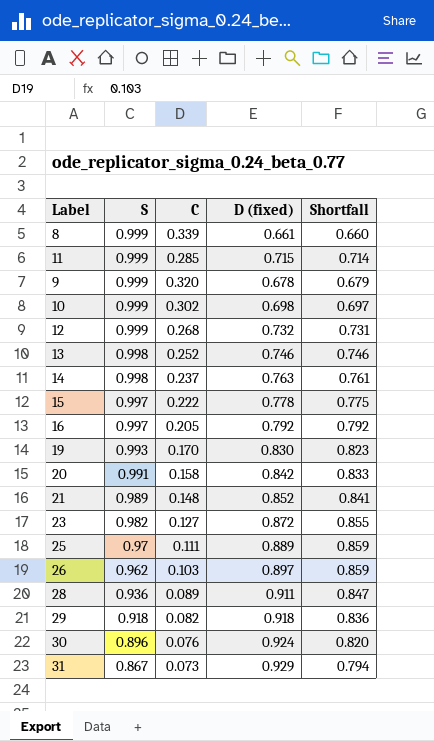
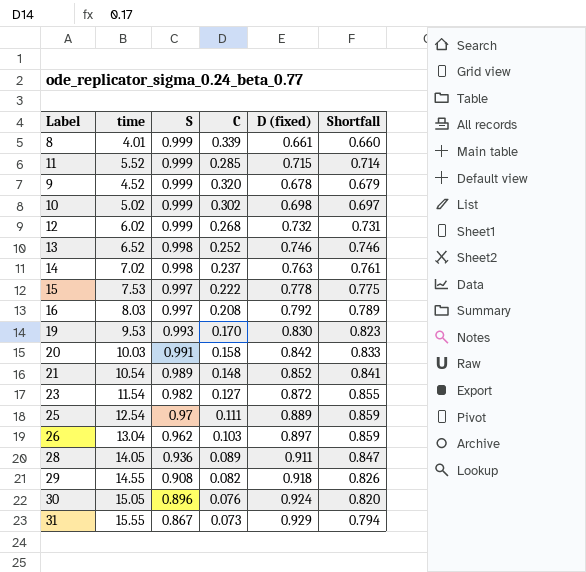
column time | position: none -> 2
16 | C: 0.205 -> 0.208
16 | Shortfall: 0.792 -> 0.789
29 | S: 0.918 -> 0.908
29 | Shortfall: 0.836 -> 0.826

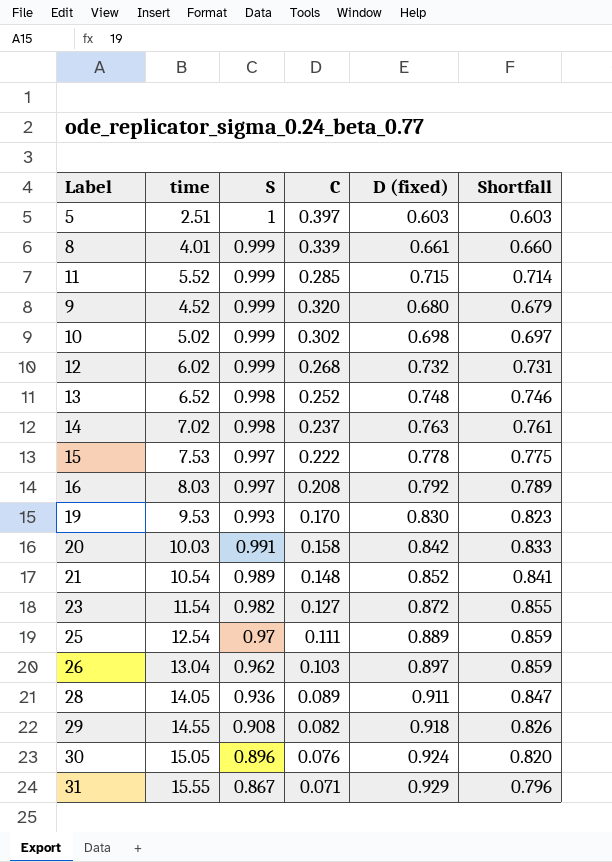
row 5: none -> 2.51 | 1 | 0.397 | 0.603 | 0.603
9 | D (fixed): 0.678 -> 0.680
13 | D (fixed): 0.746 -> 0.748
31 | C: 0.073 -> 0.071
31 | Shortfall: 0.794 -> 0.796

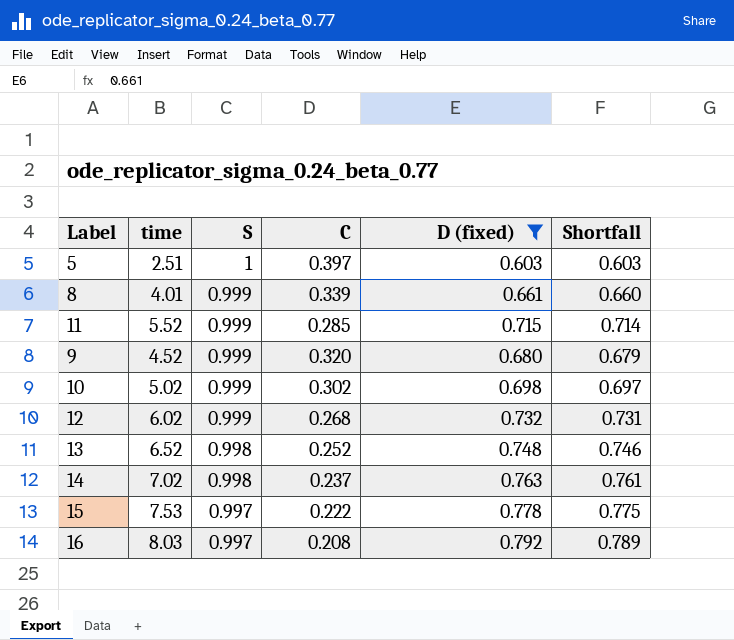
filter: none -> D (fixed) <= 0.792

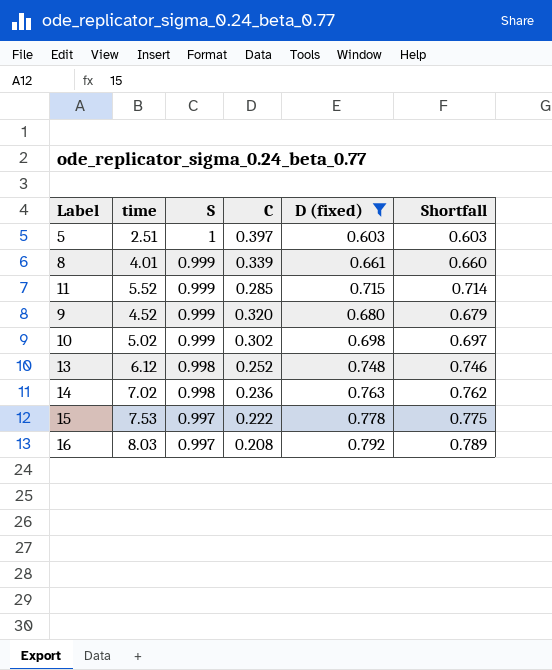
row 12: 6.02 | 0.999 | 0.268 | 0.732 | 0.731 -> none
13 | time: 6.52 -> 6.12
14 | C: 0.237 -> 0.236
14 | Shortfall: 0.761 -> 0.762

